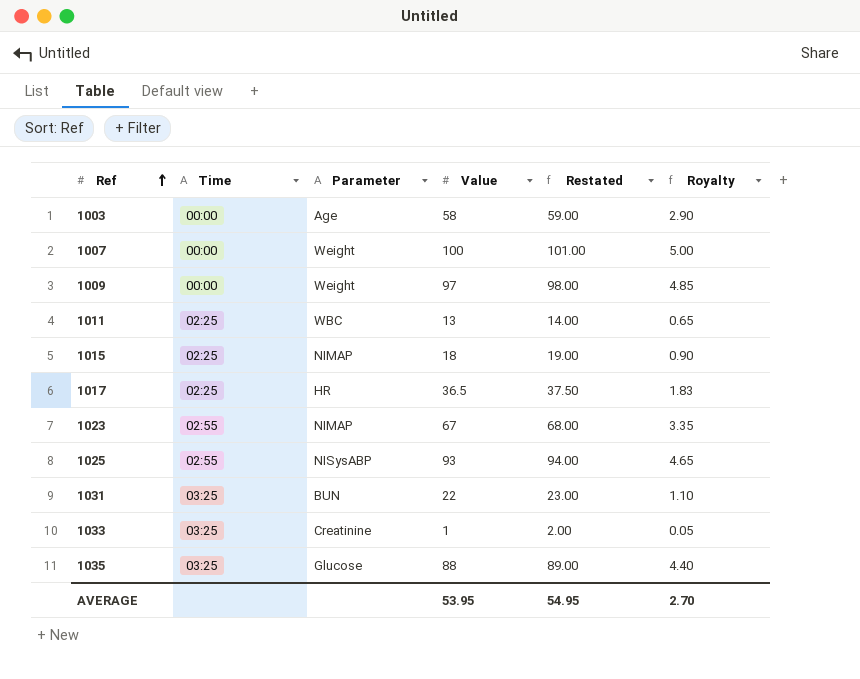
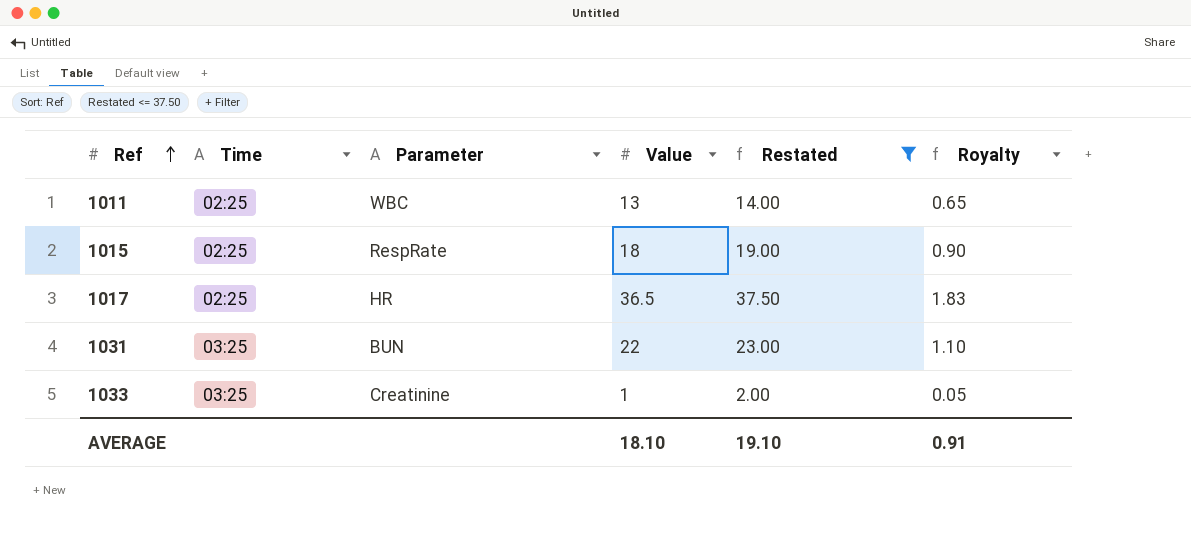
filter: none -> Restated <= 37.50
1015 | Parameter: NIMAP -> RespRate
AVERAGE | Value: 53.95 -> 18.10
AVERAGE | Restated: 54.95 -> 19.10
AVERAGE | Royalty: 2.70 -> 0.91

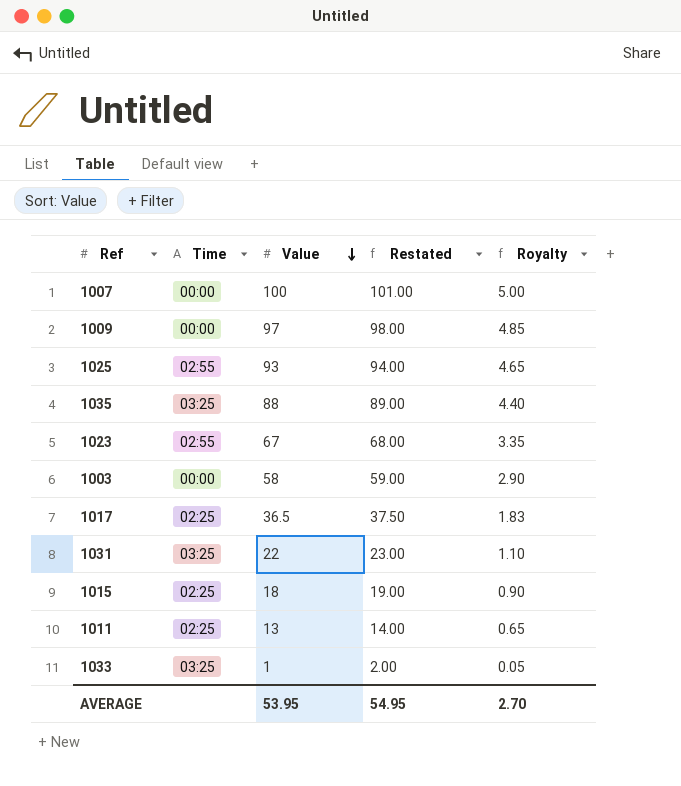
filter: Restated <= 37.50 -> none
row order: Ref ascending -> Value descending
column Parameter | position: 3 -> none
AVERAGE | Value: 18.10 -> 53.95
AVERAGE | Restated: 19.10 -> 54.95
AVERAGE | Royalty: 0.91 -> 2.70

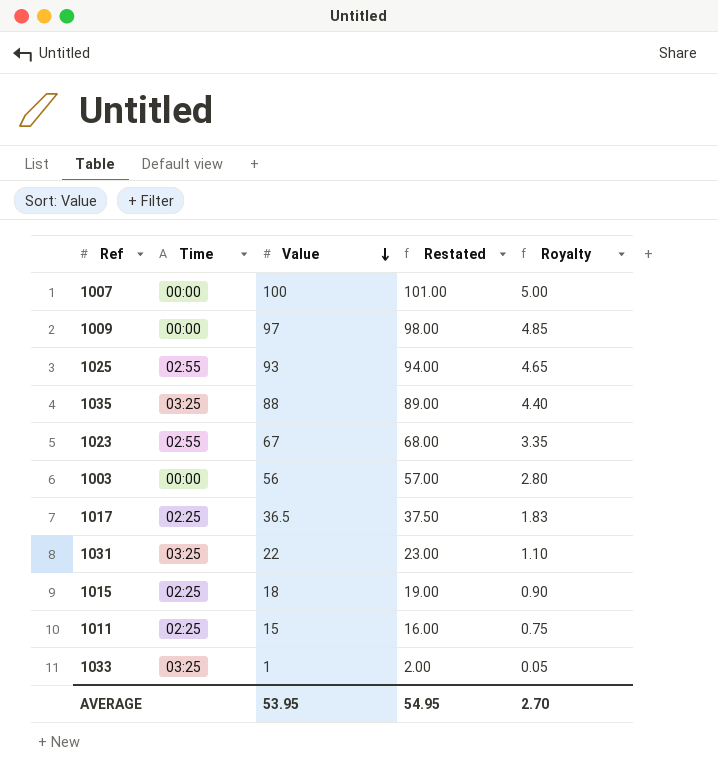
1003 | Value: 58 -> 56
1003 | Restated: 59.00 -> 57.00
1003 | Royalty: 2.90 -> 2.80
1011 | Value: 13 -> 15
1011 | Restated: 14.00 -> 16.00
1011 | Royalty: 0.65 -> 0.75

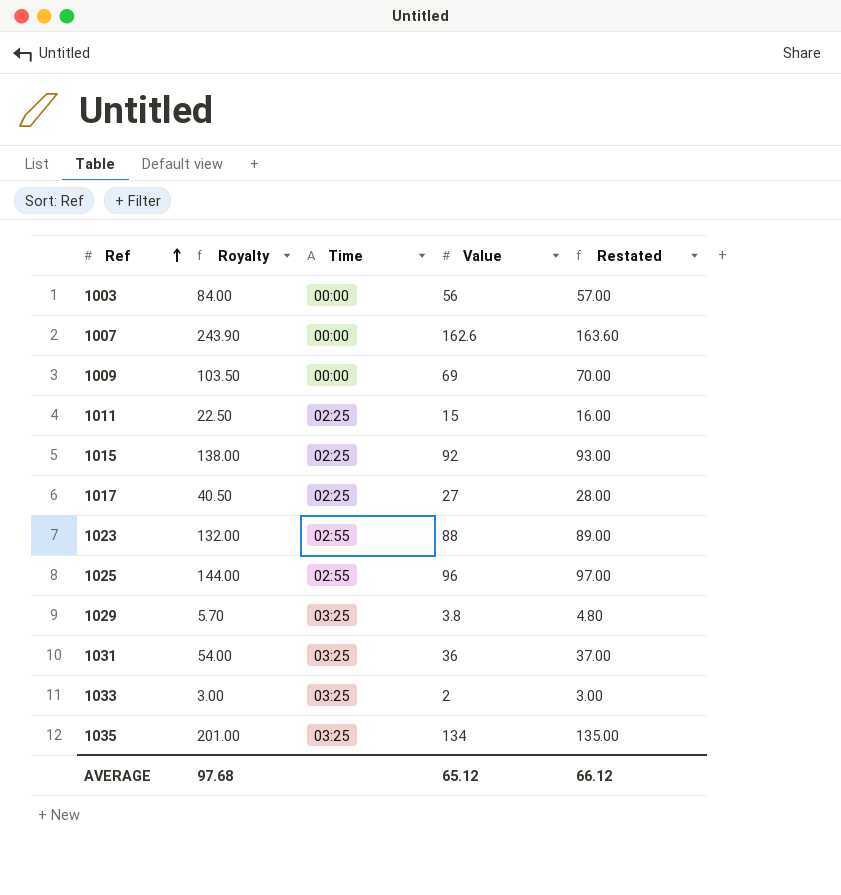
row order: Value descending -> Ref ascending
column Royalty | formula: [Value] * 0.05 -> [Value] * 1.5
column Royalty | position: 5 -> 2
1007 | Value: 100 -> 162.6
1007 | Restated: 101.00 -> 163.60
1009 | Value: 97 -> 69
1009 | Restated: 98.00 -> 70.00
1015 | Value: 18 -> 92
1015 | Restated: 19.00 -> 93.00
1017 | Value: 36.5 -> 27
1017 | Restated: 37.50 -> 28.00
1023 | Value: 67 -> 88
1023 | Restated: 68.00 -> 89.00
1025 | Value: 93 -> 96
1025 | Restated: 94.00 -> 97.00
row 1029: none -> 5.70 | 03:25 | 3.8 | 4.80
1031 | Value: 22 -> 36
1031 | Restated: 23.00 -> 37.00
1033 | Value: 1 -> 2
1033 | Restated: 2.00 -> 3.00
1035 | Value: 88 -> 134
1035 | Restated: 89.00 -> 135.00
AVERAGE | Royalty: 2.70 -> 97.68
AVERAGE | Value: 53.95 -> 65.12
AVERAGE | Restated: 54.95 -> 66.12

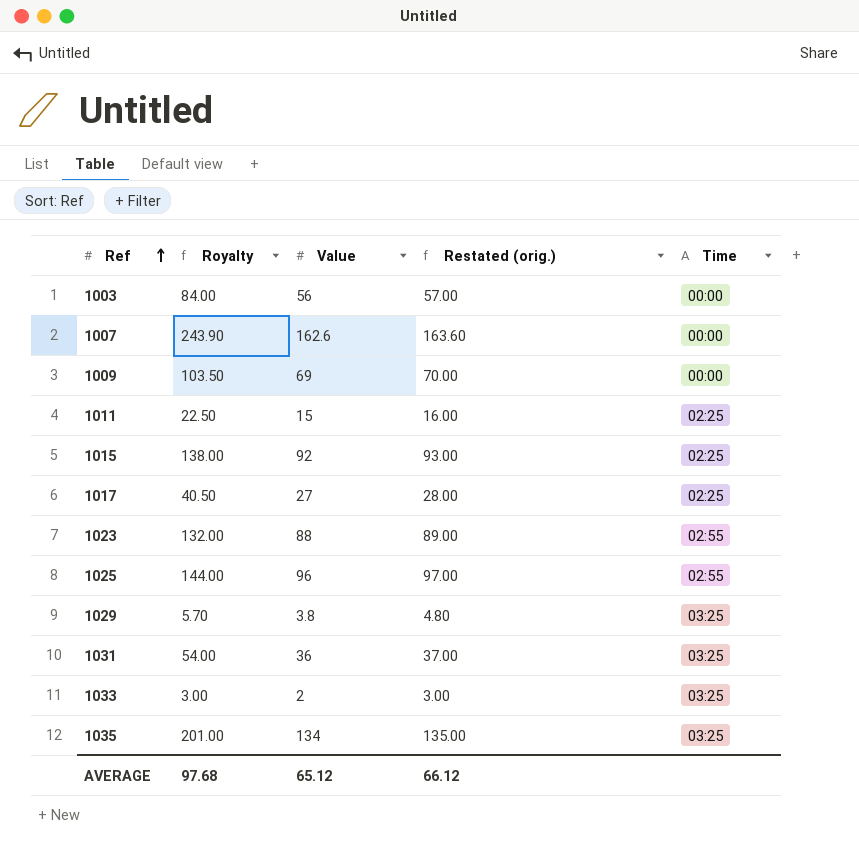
column name: Restated -> Restated (orig.)
column Time | position: 3 -> 5

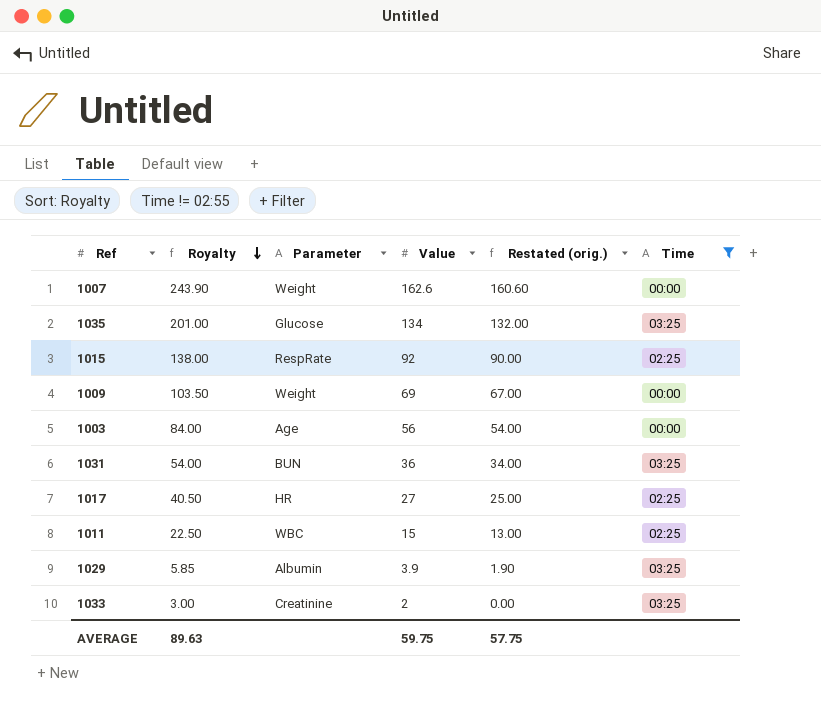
filter: none -> Time != 02:55
row order: Ref ascending -> Royalty descending
column Parameter | position: none -> 3
column Restated (orig.) | formula: [Value] + 1 -> [Value] - 2
1029 | Royalty: 5.70 -> 5.85
1029 | Value: 3.8 -> 3.9
AVERAGE | Royalty: 97.68 -> 89.63
AVERAGE | Value: 65.12 -> 59.75
AVERAGE | Restated (orig.): 66.12 -> 57.75

